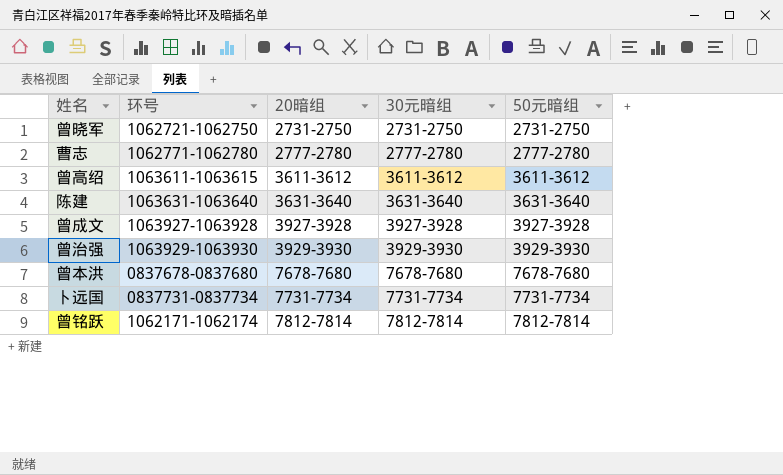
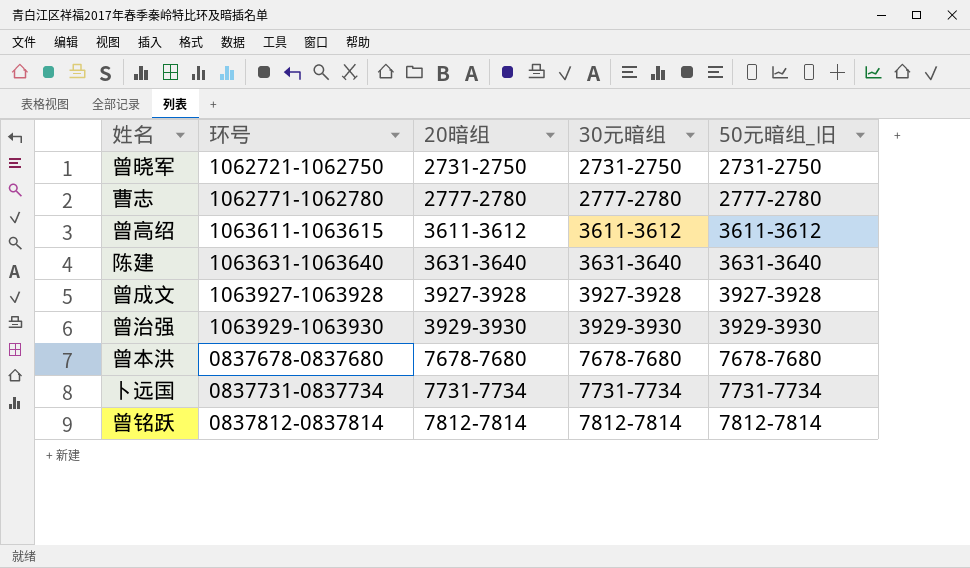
column name: 50元暗组 -> 50元暗组_旧
曾铭跃 | 环号: 1062171-1062174 -> 0837812-0837814

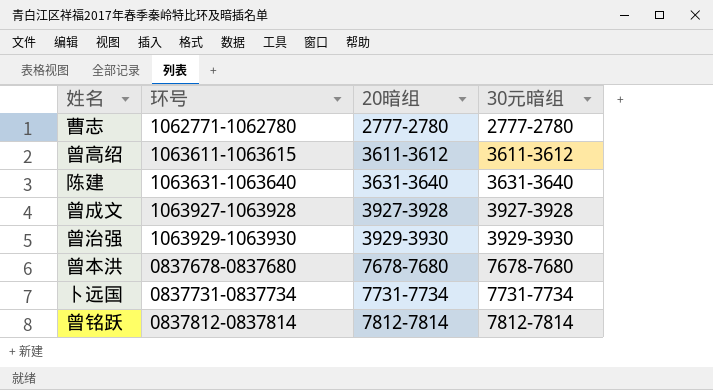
column 50元暗组_旧 | position: 5 -> none
row 曾晓军: 1062721-1062750 | 2731-2750 | 2731-2750 | 2731-2750 -> none

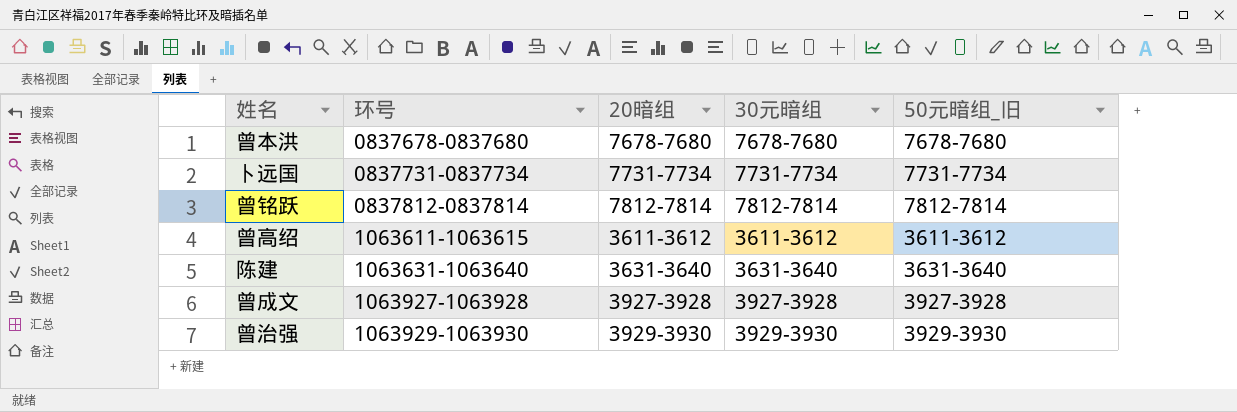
row order: 20暗组 ascending -> 环号 ascending
column 50元暗组_旧 | position: none -> 5
row 曹志: 1062771-1062780 | 2777-2780 | 2777-2780 -> none

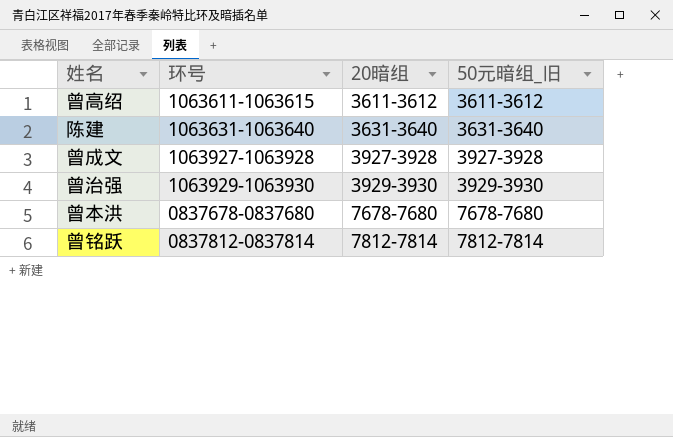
row order: 环号 ascending -> 20暗组 ascending
column 30元暗组 | position: 4 -> none
row 卜远国: 0837731-0837734 | 7731-7734 | 7731-7734 | 7731-7734 -> none

